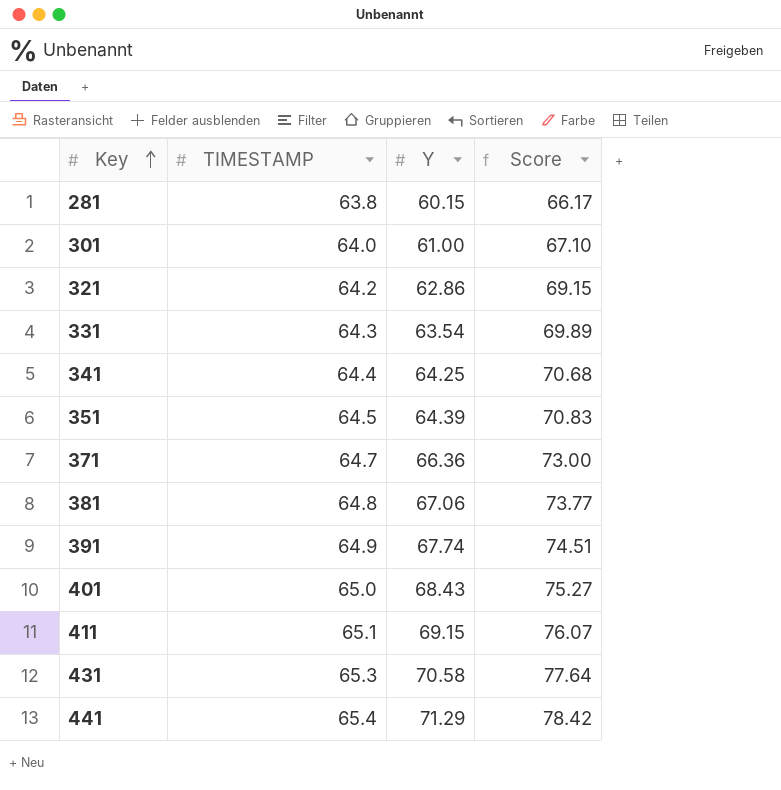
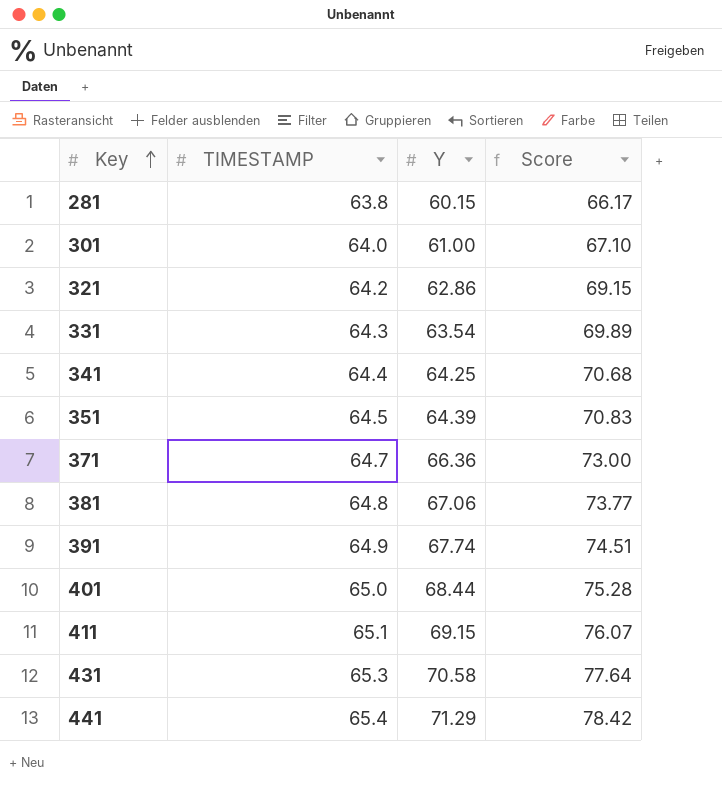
401 | Y: 68.43 -> 68.44
401 | Score: 75.27 -> 75.28

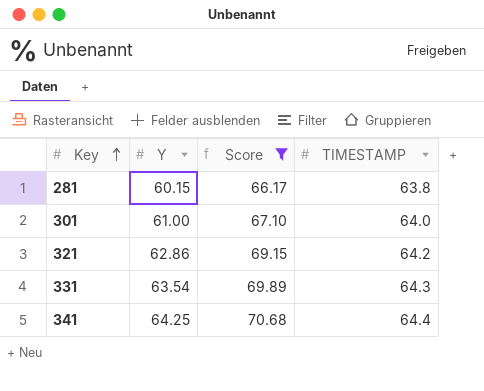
filter: none -> Score <= 70.68
column TIMESTAMP | position: 2 -> 4

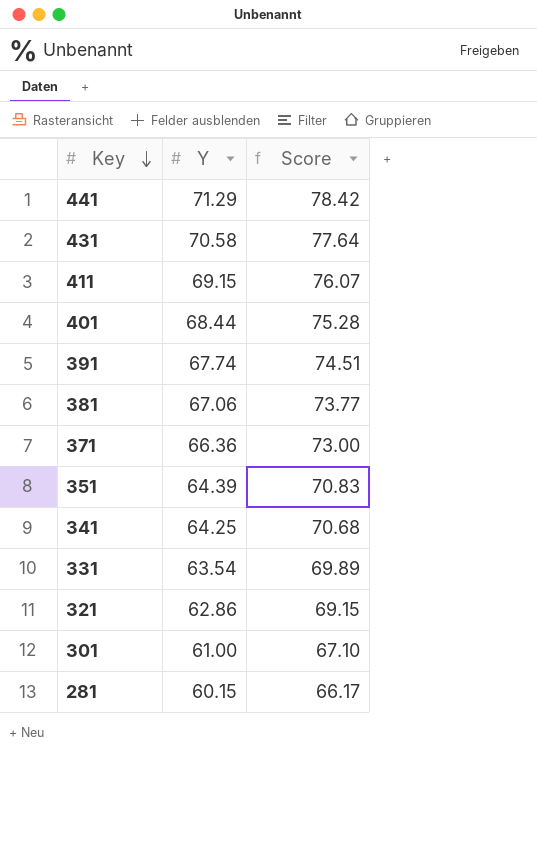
filter: Score <= 70.68 -> none
row order: Key ascending -> Key descending
column TIMESTAMP | position: 4 -> none

